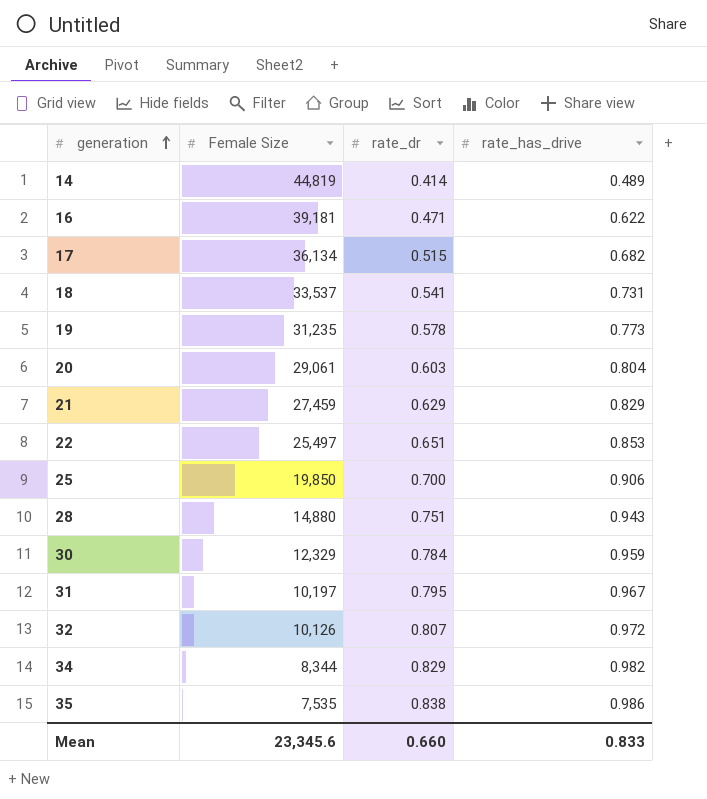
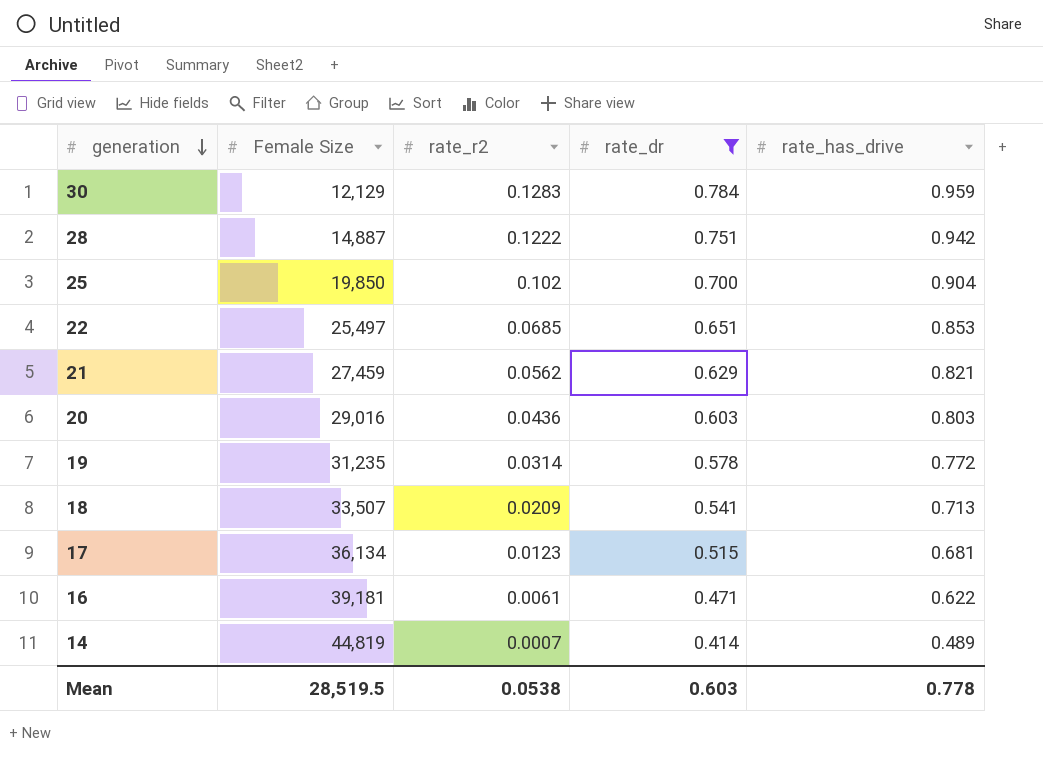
filter: none -> rate_dr <= 0.784
row order: generation ascending -> generation descending
column rate_r2 | position: none -> 3
30 | Female Size: 12,329 -> 12,129
28 | Female Size: 14,880 -> 14,887
28 | rate_has_drive: 0.943 -> 0.942
25 | rate_has_drive: 0.906 -> 0.904
21 | rate_has_drive: 0.829 -> 0.821
20 | Female Size: 29,061 -> 29,016
20 | rate_has_drive: 0.804 -> 0.803
19 | rate_has_drive: 0.773 -> 0.772
18 | Female Size: 33,537 -> 33,507
18 | rate_has_drive: 0.731 -> 0.713
17 | rate_has_drive: 0.682 -> 0.681
Mean | Female Size: 23,345.6 -> 28,519.5
Mean | rate_dr: 0.660 -> 0.603
Mean | rate_has_drive: 0.833 -> 0.778

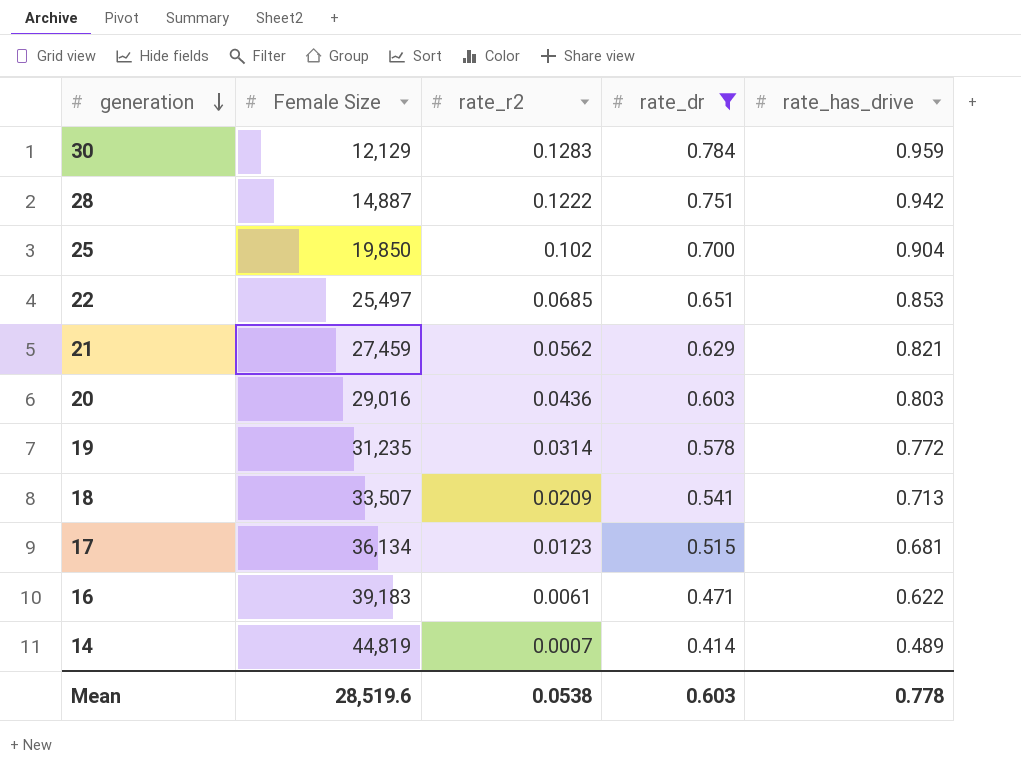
16 | Female Size: 39,181 -> 39,183
Mean | Female Size: 28,519.5 -> 28,519.6

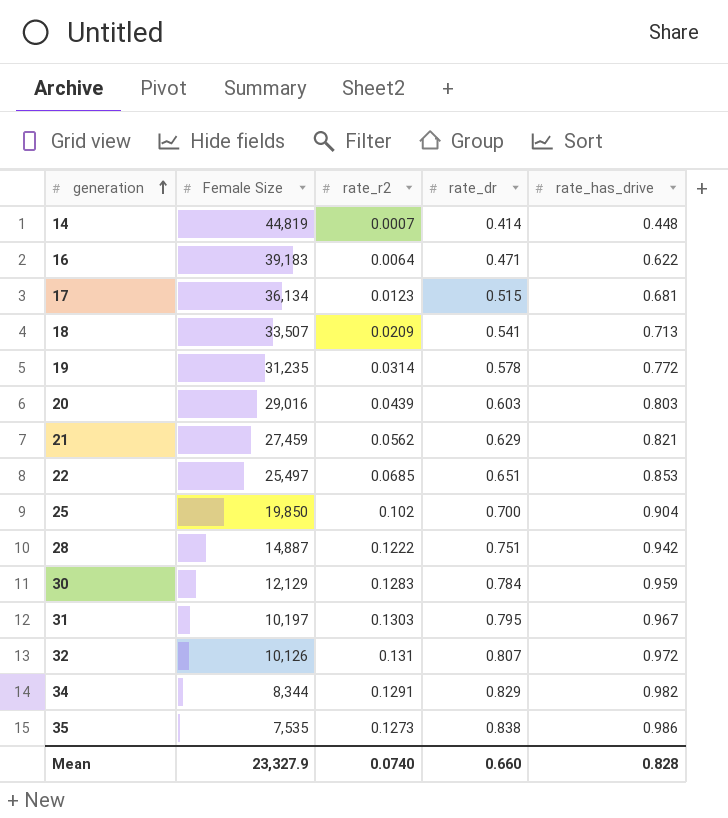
filter: rate_dr <= 0.784 -> none
row order: generation descending -> generation ascending
14 | rate_has_drive: 0.489 -> 0.448
16 | rate_r2: 0.0061 -> 0.0064
20 | rate_r2: 0.0436 -> 0.0439
Mean | Female Size: 28,519.6 -> 23,327.9
Mean | rate_r2: 0.0538 -> 0.0740
Mean | rate_dr: 0.603 -> 0.660
Mean | rate_has_drive: 0.778 -> 0.828

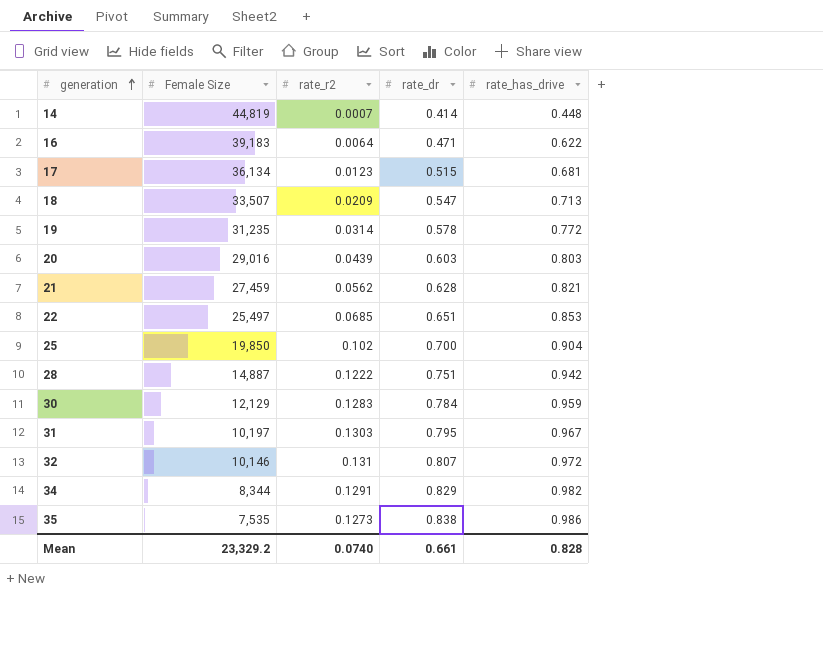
18 | rate_dr: 0.541 -> 0.547
21 | rate_dr: 0.629 -> 0.628
32 | Female Size: 10,126 -> 10,146
Mean | Female Size: 23,327.9 -> 23,329.2
Mean | rate_dr: 0.660 -> 0.661

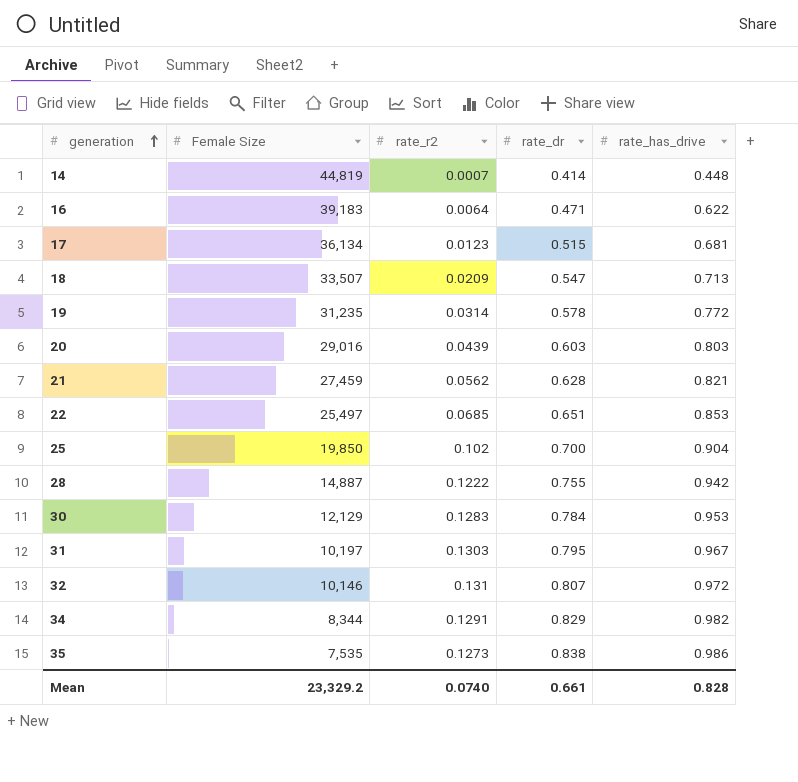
28 | rate_dr: 0.751 -> 0.755
30 | rate_has_drive: 0.959 -> 0.953

